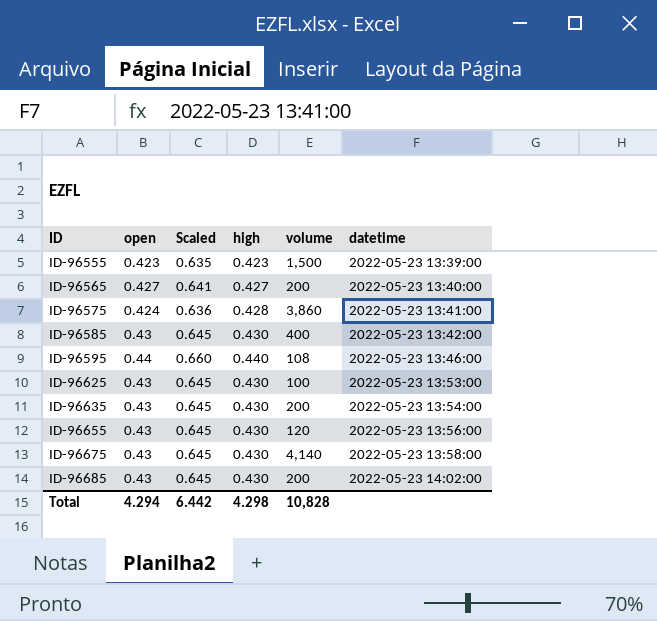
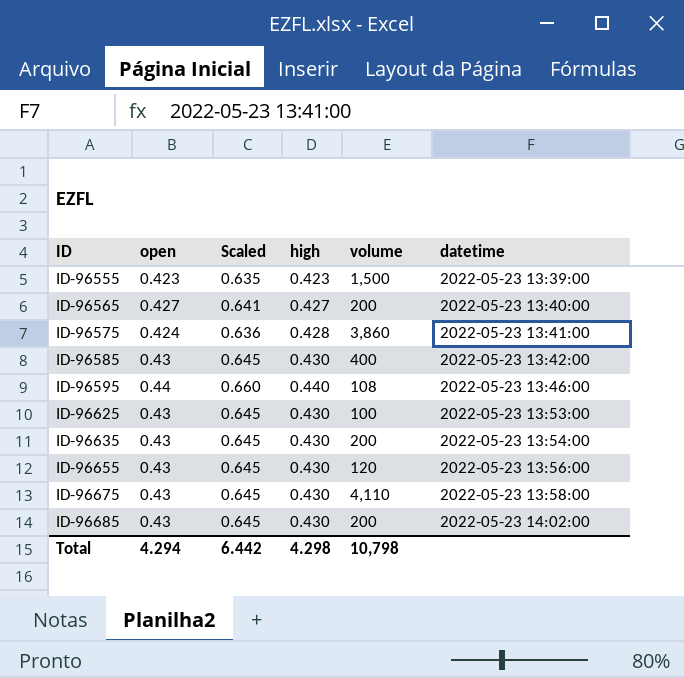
ID-96675 | volume: 4,140 -> 4,110
Total | volume: 10,828 -> 10,798

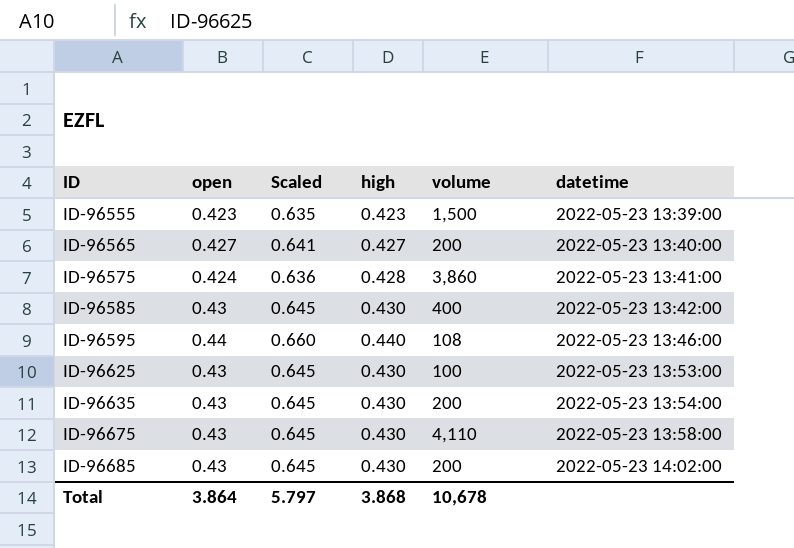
row ID-96655: 0.43 | 0.645 | 0.430 | 120 | 2022-05-23 13:56:00 -> none
Total | open: 4.294 -> 3.864
Total | Scaled: 6.442 -> 5.797
Total | high: 4.298 -> 3.868
Total | volume: 10,798 -> 10,678

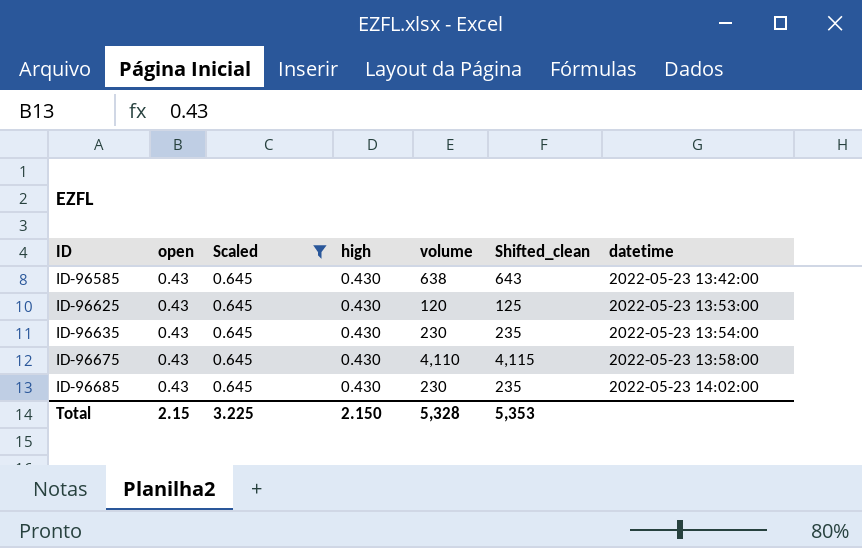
filter: none -> Scaled = 0.645
column Shifted_clean | formula: none -> [volume] + 5
ID-96585 | volume: 400 -> 638
ID-96625 | volume: 100 -> 120
ID-96635 | volume: 200 -> 230
ID-96685 | volume: 200 -> 230
Total | open: 3.864 -> 2.15
Total | Scaled: 5.797 -> 3.225
Total | high: 3.868 -> 2.150
Total | volume: 10,678 -> 5,328

